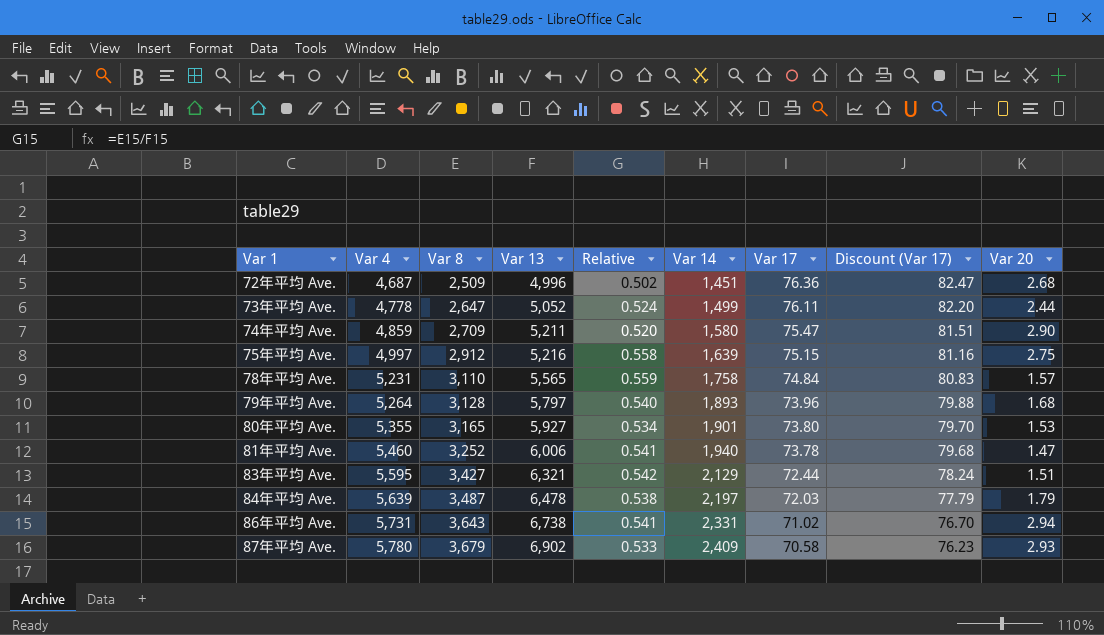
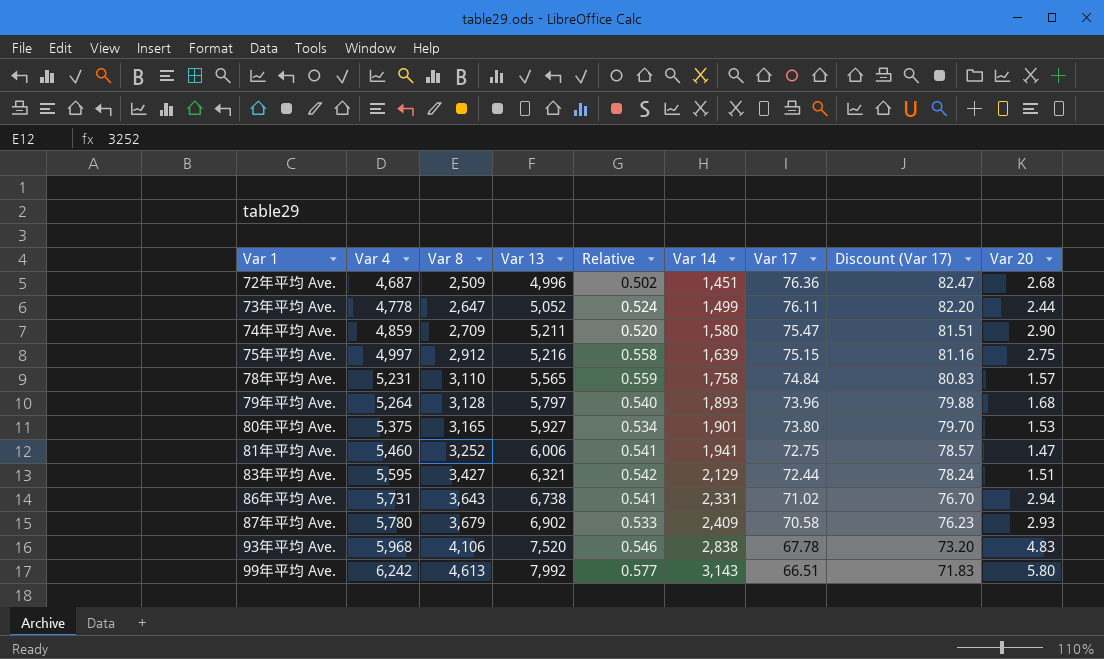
row 84年平均 Ave.: 5,639 | 3,487 | 6,478 | 0.538 | 2,197 | 72.03 | 77.79 | 1.79 -> none
80年平均 Ave. | Var 4: 5,355 -> 5,375
81年平均 Ave. | Var 14: 1,940 -> 1,941
81年平均 Ave. | Var 17: 73.78 -> 72.75
81年平均 Ave. | Discount (Var 17): 79.68 -> 78.57
row 93年平均 Ave.: none -> 5,968 | 4,106 | 7,520 | 0.546 | 2,838 | 67.78 | 73.20 | 4.83
row 99年平均 Ave.: none -> 6,242 | 4,613 | 7,992 | 0.577 | 3,143 | 66.51 | 71.83 | 5.80

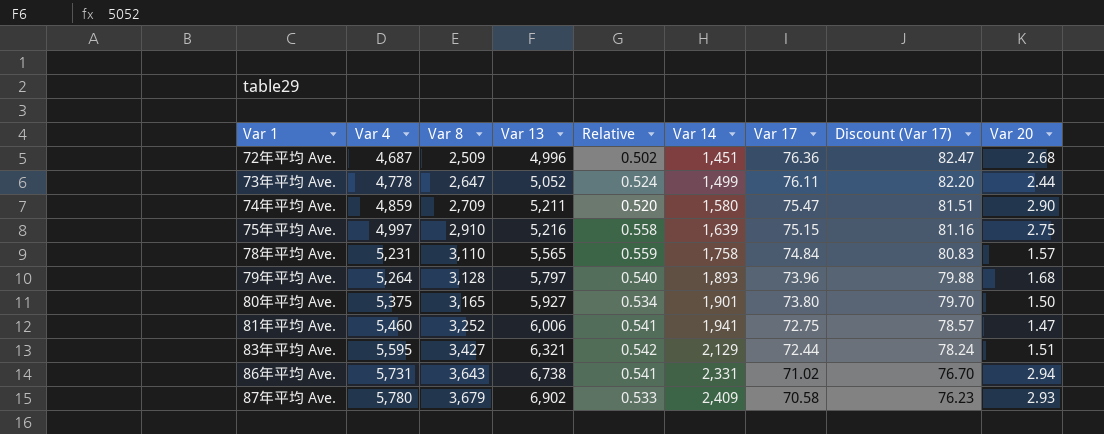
row 93年平均 Ave.: 5,968 | 4,106 | 7,520 | 0.546 | 2,838 | 67.78 | 73.20 | 4.83 -> none
row 99年平均 Ave.: 6,242 | 4,613 | 7,992 | 0.577 | 3,143 | 66.51 | 71.83 | 5.80 -> none
75年平均 Ave. | Var 8: 2,912 -> 2,910
80年平均 Ave. | Var 20: 1.53 -> 1.50

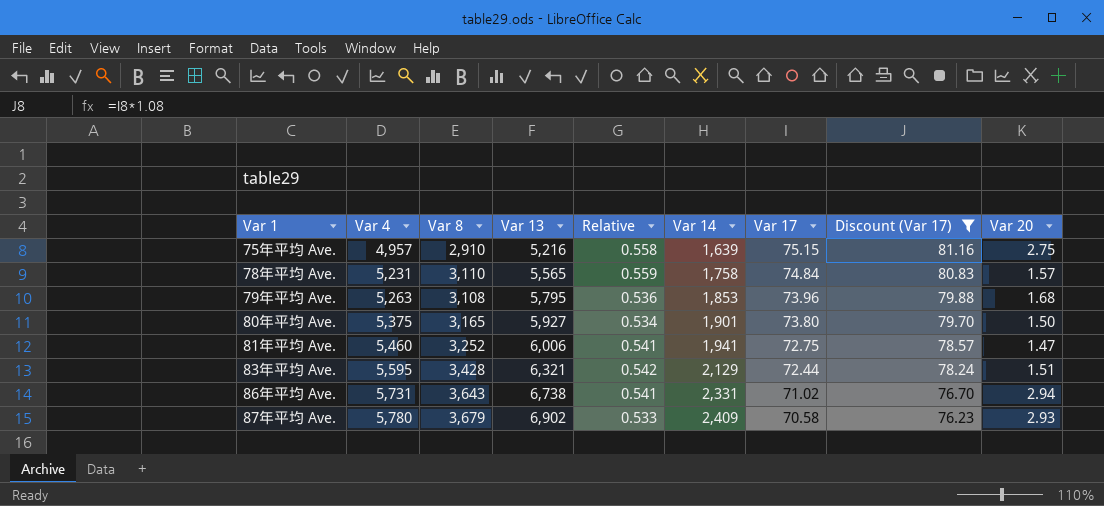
filter: none -> Discount (Var 17) <= 81.16
75年平均 Ave. | Var 4: 4,997 -> 4,957
79年平均 Ave. | Var 4: 5,264 -> 5,263
79年平均 Ave. | Var 8: 3,128 -> 3,108
79年平均 Ave. | Var 13: 5,797 -> 5,795
79年平均 Ave. | Relative: 0.540 -> 0.536
79年平均 Ave. | Var 14: 1,893 -> 1,853
83年平均 Ave. | Var 8: 3,427 -> 3,428

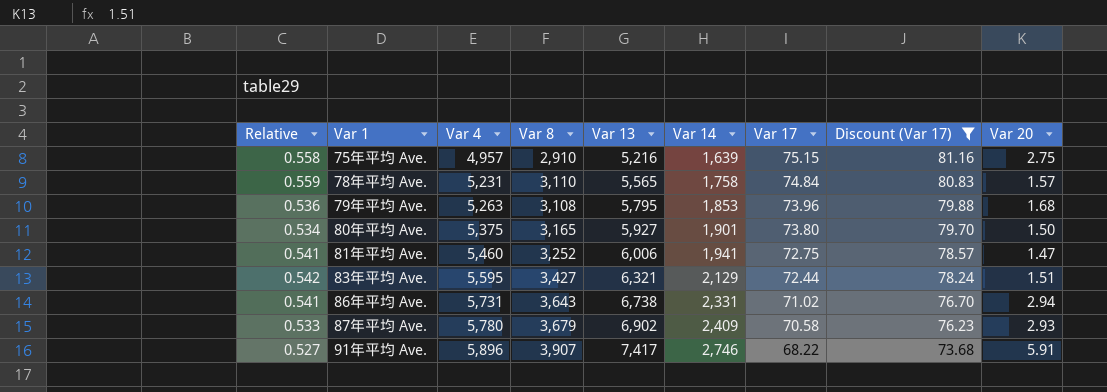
column Relative | position: 5 -> 1
83年平均 Ave. | Var 8: 3,428 -> 3,427
row 91年平均 Ave.: none -> 0.527 | 5,896 | 3,907 | 7,417 | 2,746 | 68.22 | 73.68 | 5.91

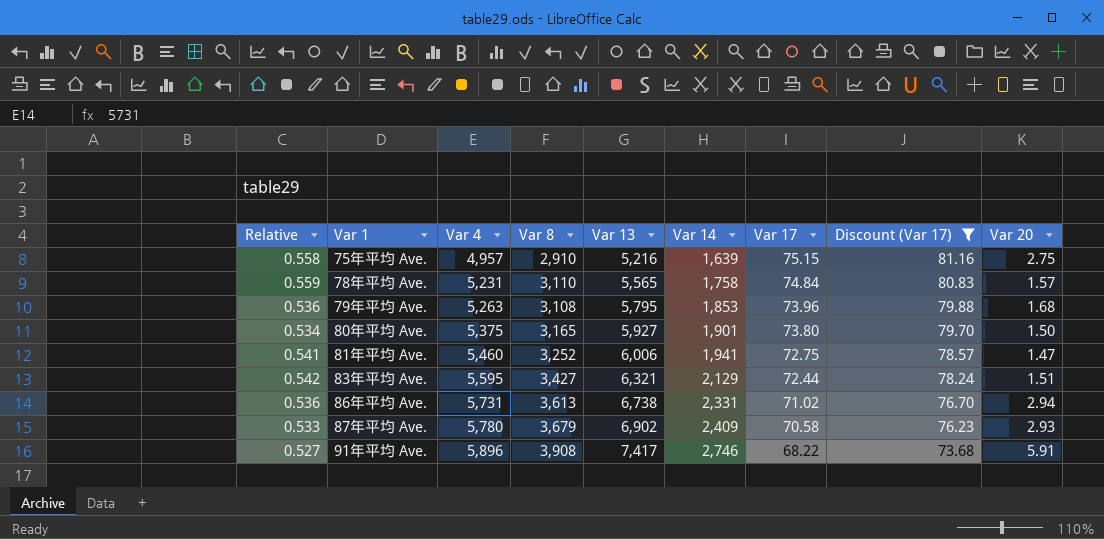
86年平均 Ave. | Relative: 0.541 -> 0.536
86年平均 Ave. | Var 8: 3,643 -> 3,613
91年平均 Ave. | Var 8: 3,907 -> 3,908

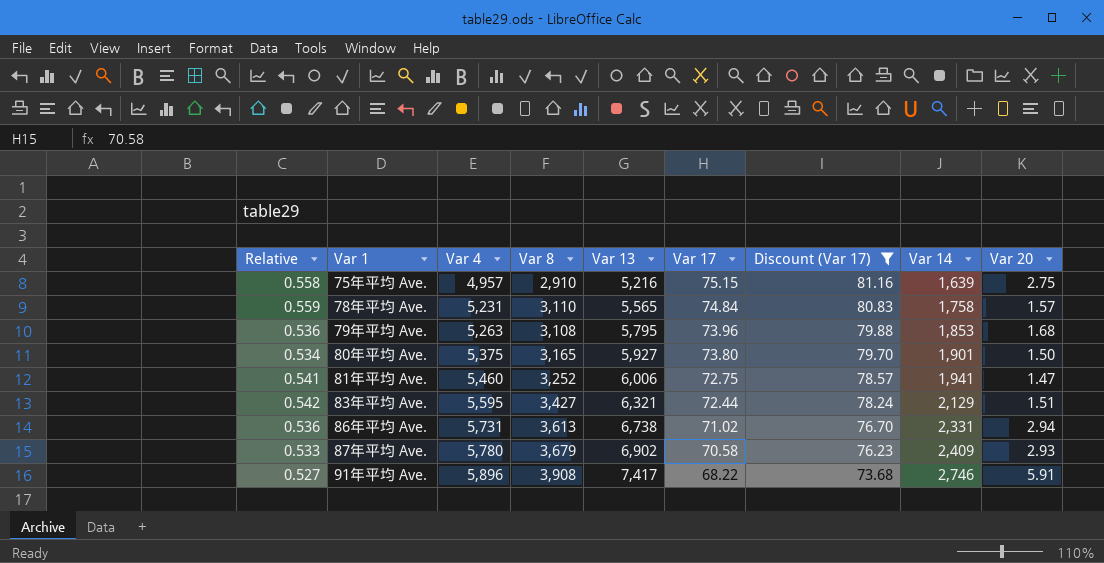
column Var 14 | position: 6 -> 8

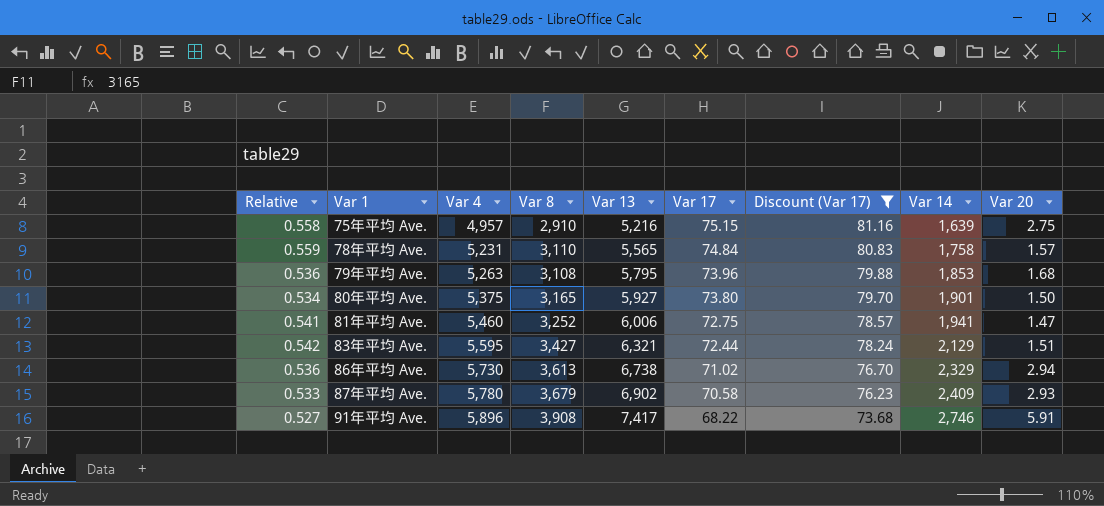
86年平均 Ave. | Var 4: 5,731 -> 5,730
86年平均 Ave. | Var 14: 2,331 -> 2,329

